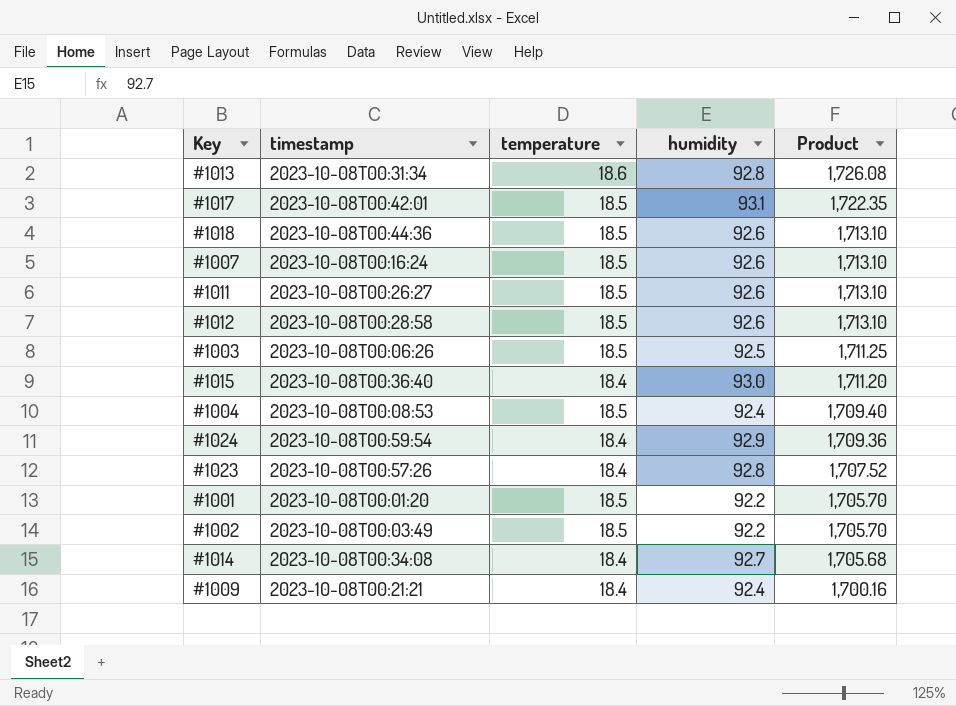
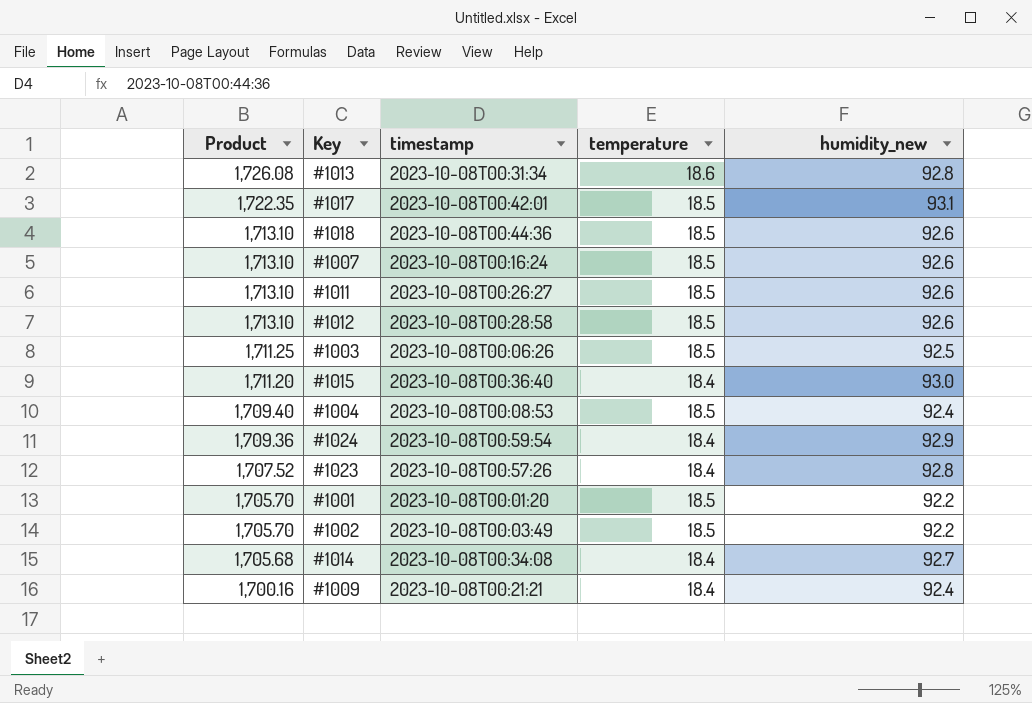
column Product | position: 5 -> 1
column name: humidity -> humidity_new

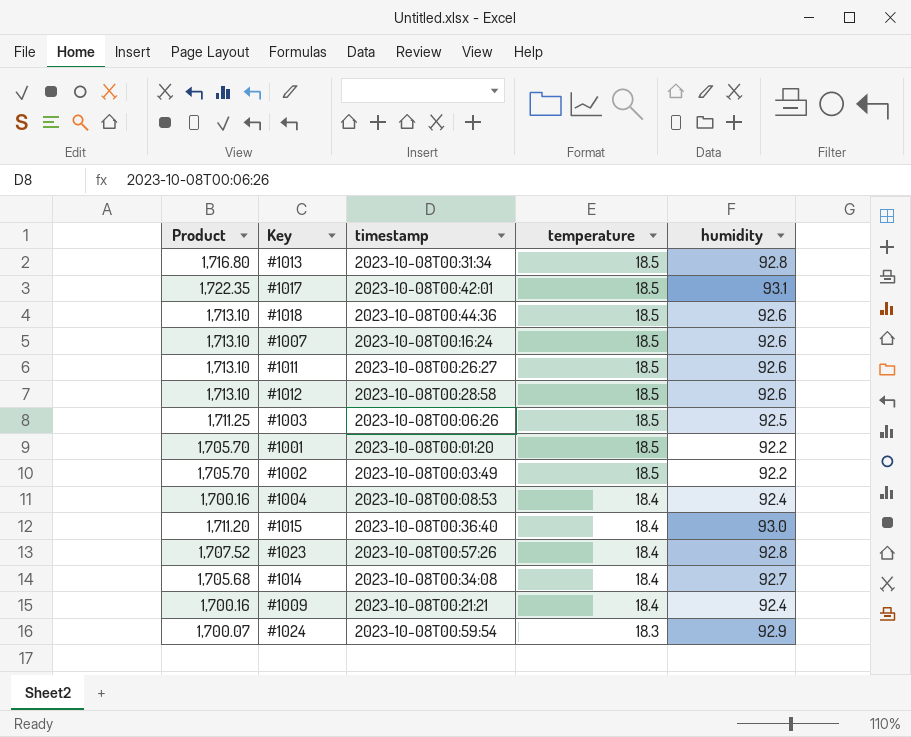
row order: Product descending -> temperature descending
column name: humidity_new -> humidity
#1013 | Product: 1,726.08 -> 1,716.80
#1013 | temperature: 18.6 -> 18.5
#1004 | Product: 1,709.40 -> 1,700.16
#1004 | temperature: 18.5 -> 18.4
#1024 | Product: 1,709.36 -> 1,700.07
#1024 | temperature: 18.4 -> 18.3

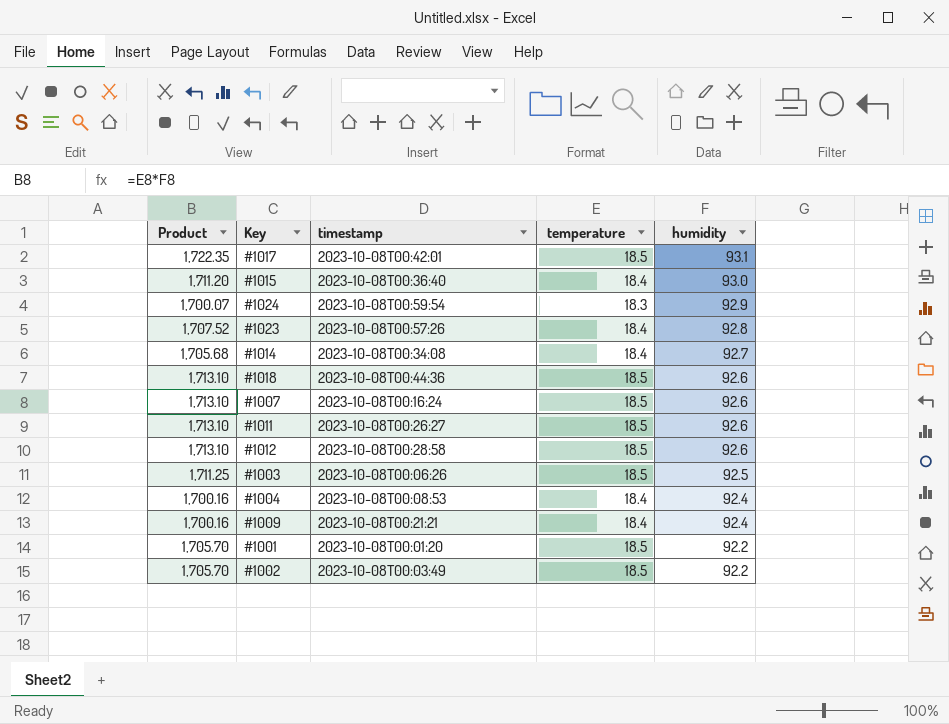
row order: temperature descending -> humidity descending
row #1013: 1,716.80 | 2023-10-08T00:31:34 | 18.5 | 92.8 -> none

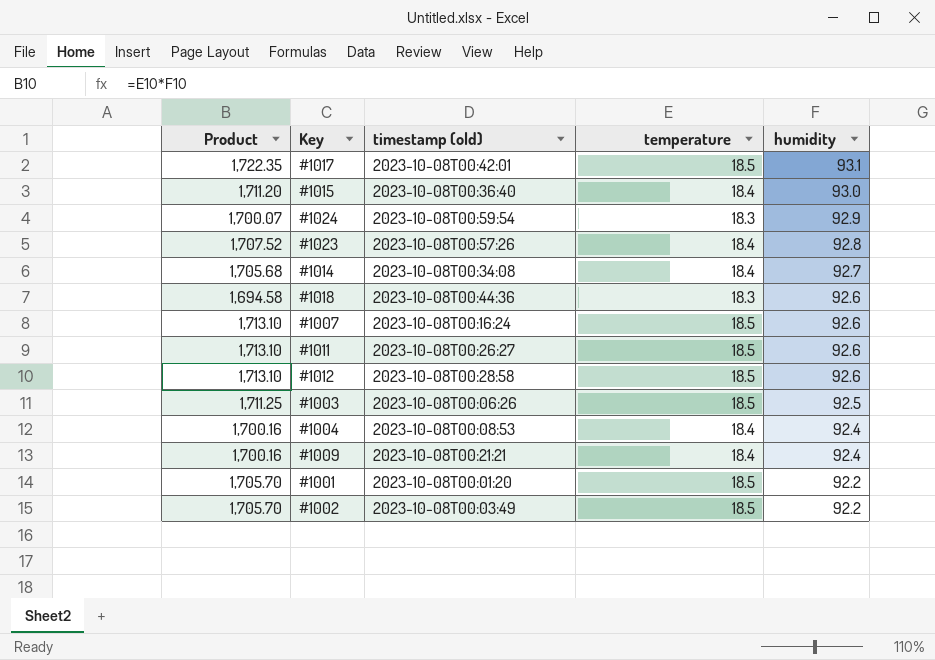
column name: timestamp -> timestamp (old)
#1018 | Product: 1,713.10 -> 1,694.58
#1018 | temperature: 18.5 -> 18.3

